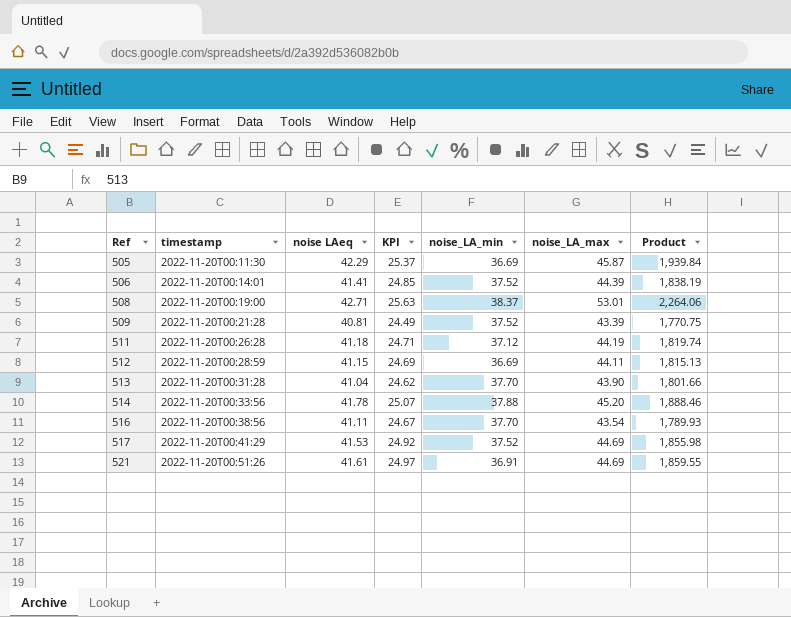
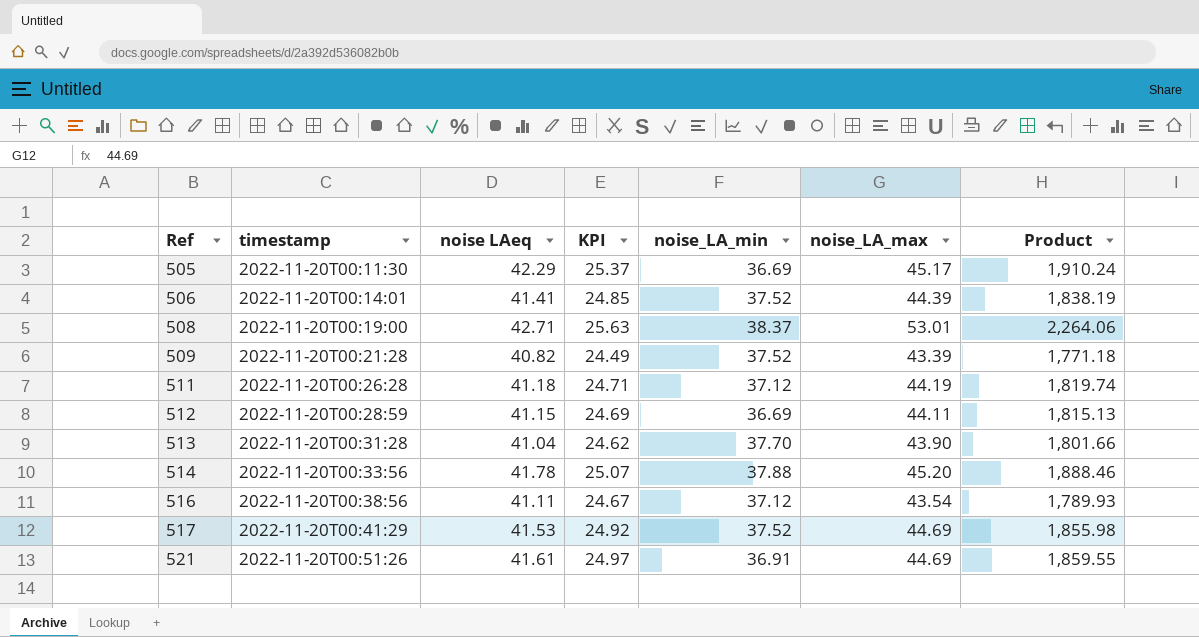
505 | noise_LA_max: 45.87 -> 45.17
505 | Product: 1,939.84 -> 1,910.24
509 | noise LAeq: 40.81 -> 40.82
509 | Product: 1,770.75 -> 1,771.18
516 | noise_LA_min: 37.70 -> 37.12

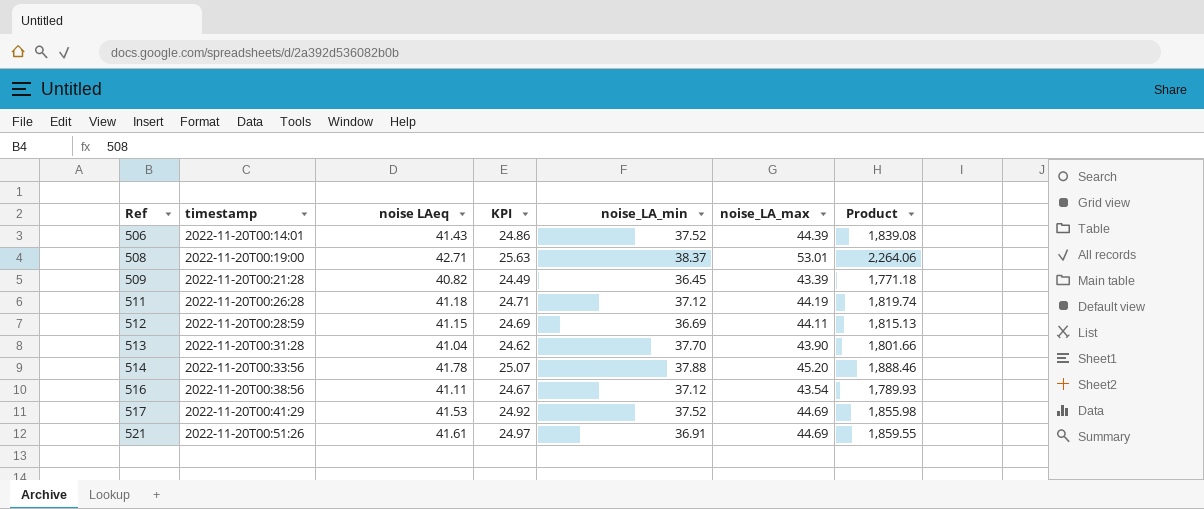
row 505: 2022-11-20T00:11:30 | 42.29 | 25.37 | 36.69 | 45.17 | 1,910.24 -> none
506 | noise LAeq: 41.41 -> 41.43
506 | KPI: 24.85 -> 24.86
506 | Product: 1,838.19 -> 1,839.08
509 | noise_LA_min: 37.52 -> 36.45

